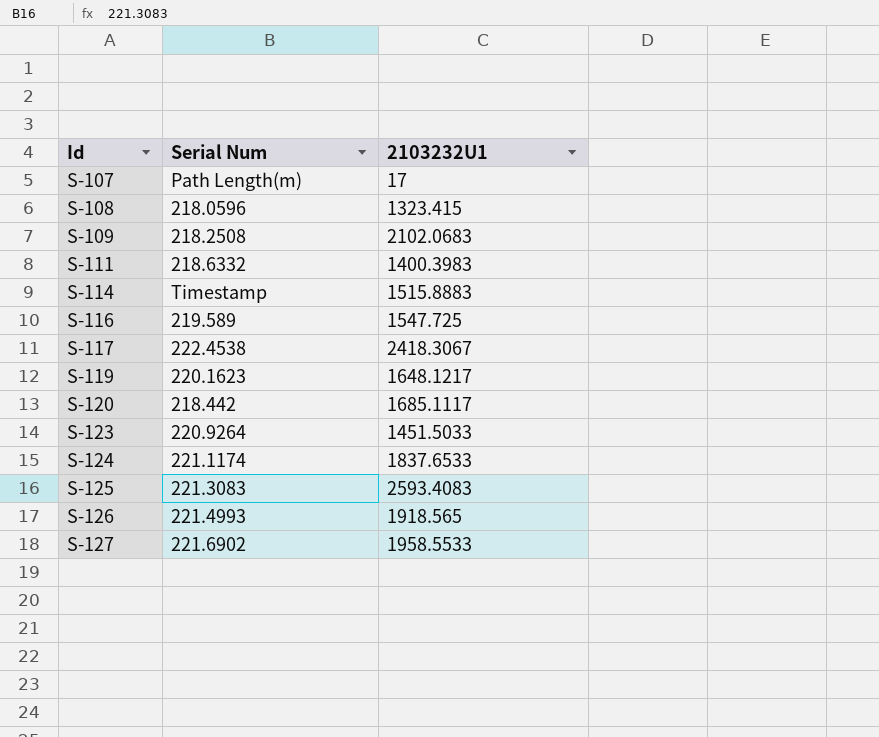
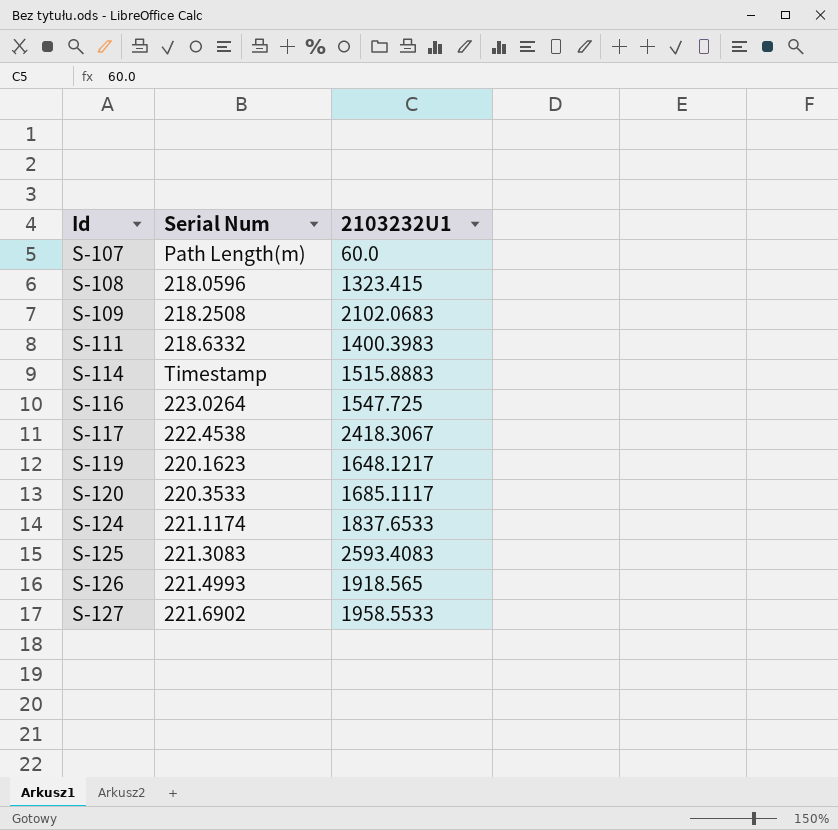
row S-123: 220.9264 | 1451.5033 -> none
S-107 | 2103232U1: 17 -> 60.0
S-116 | Serial Num: 219.589 -> 223.0264
S-120 | Serial Num: 218.442 -> 220.3533

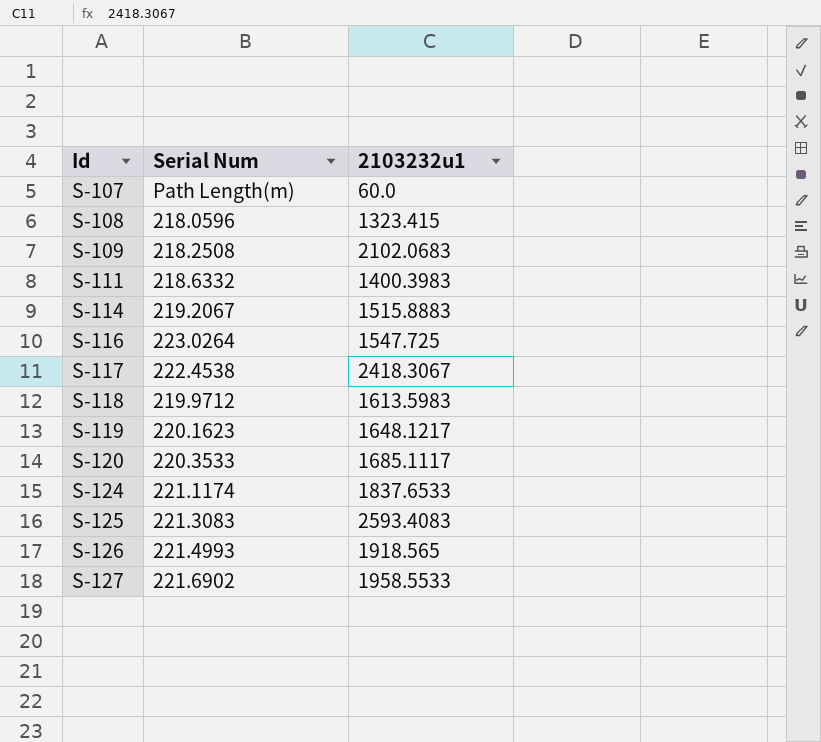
column name: 2103232U1 -> 2103232u1
S-114 | Serial Num: Timestamp -> 219.2067
row S-118: none -> 219.9712 | 1613.5983

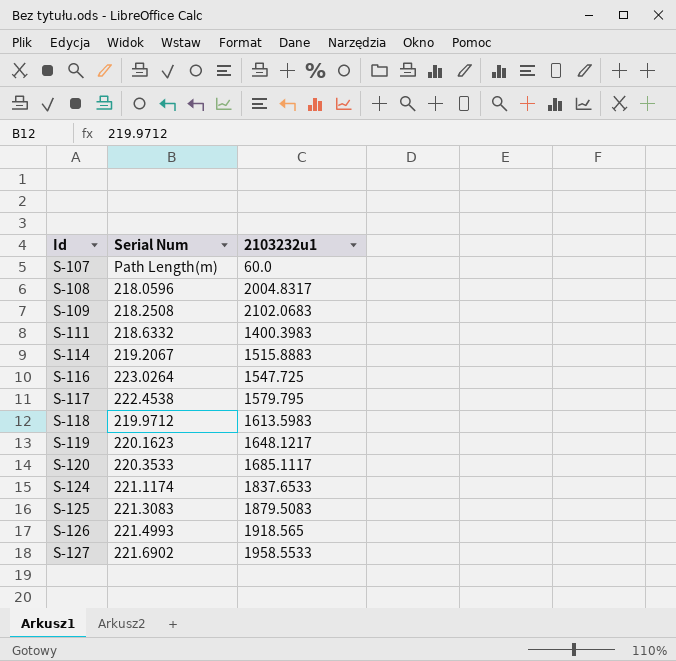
S-108 | 2103232u1: 1323.415 -> 2004.8317
S-117 | 2103232u1: 2418.3067 -> 1579.795
S-125 | 2103232u1: 2593.4083 -> 1879.5083

